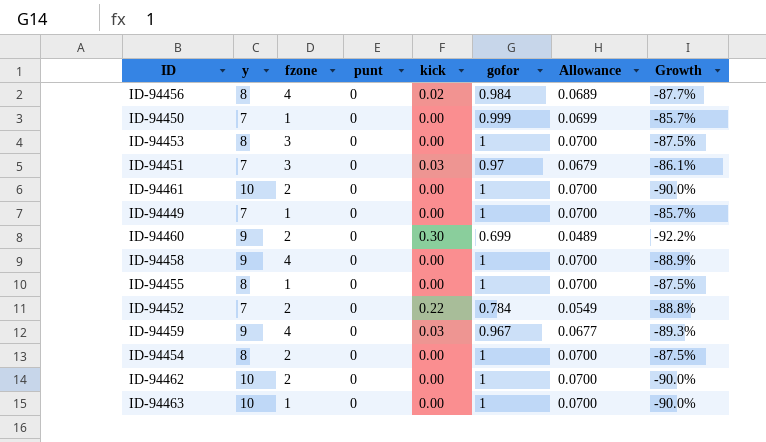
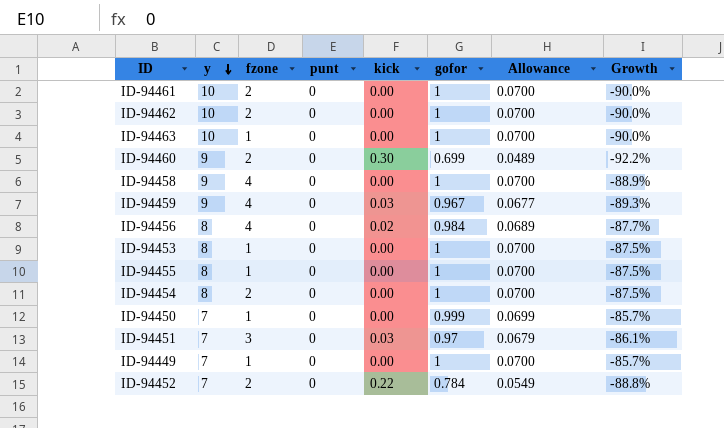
row order: none -> y descending
ID-94453 | fzone: 3 -> 1

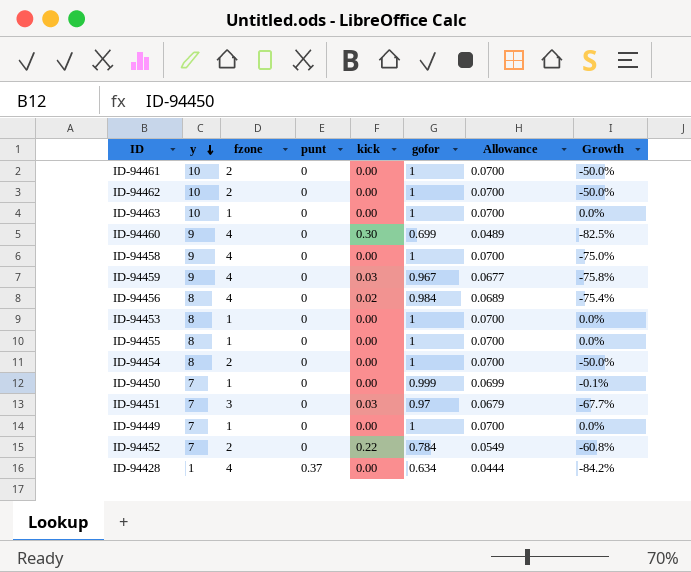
column Growth | formula: ([gofor] - [y]) / [y] -> ([gofor] - [fzone]) / [fzone]
ID-94460 | fzone: 2 -> 4
row ID-94428: none -> 1 | 4 | 0.37 | 0.00 | 0.634 | 0.0444 | -84.2%

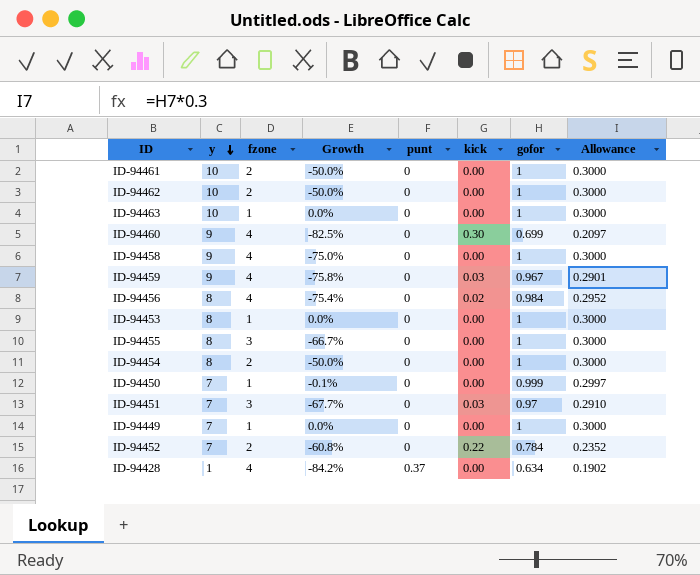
column Growth | position: 8 -> 4
column Allowance | formula: [gofor] * 0.07 -> [gofor] * 0.3
ID-94455 | fzone: 1 -> 3
ID-94455 | Growth: 0.0% -> -66.7%

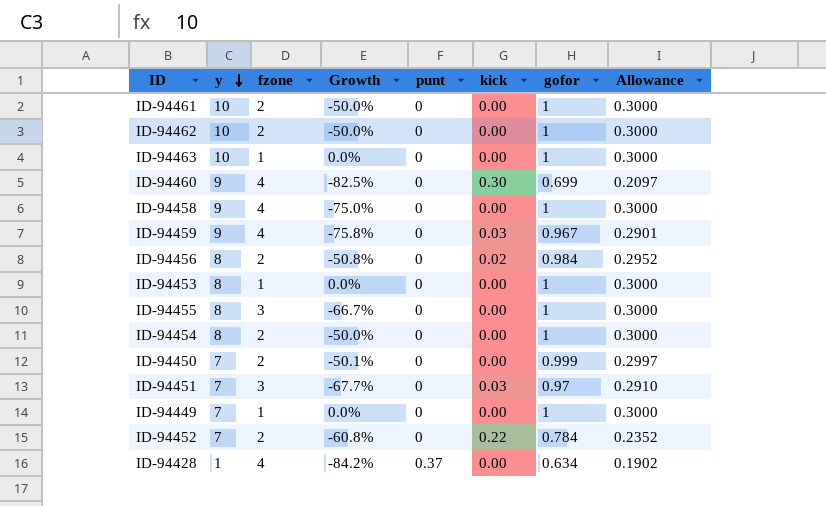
ID-94456 | fzone: 4 -> 2
ID-94456 | Growth: -75.4% -> -50.8%
ID-94450 | fzone: 1 -> 2
ID-94450 | Growth: -0.1% -> -50.1%

